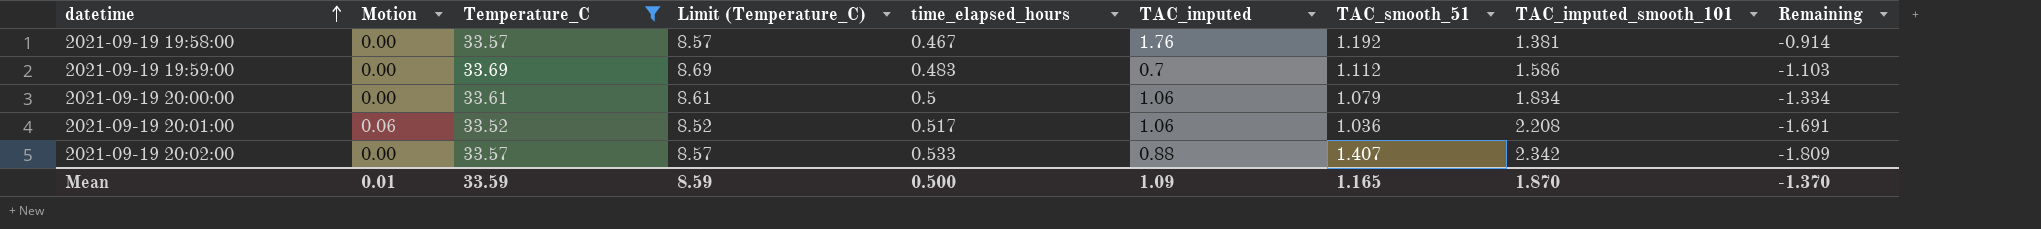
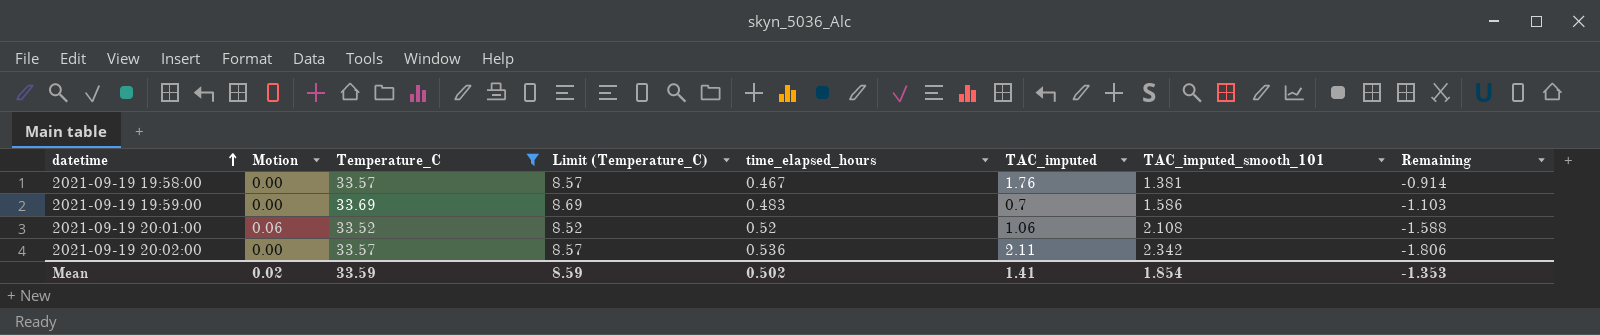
column TAC_smooth_51 | position: 7 -> none
row 2021-09-19 20:00:00: 0.00 | 33.61 | 8.61 | 0.5 | 1.06 | 1.079 | 1.834 | -1.334 -> none
2021-09-19 20:01:00 | time_elapsed_hours: 0.517 -> 0.52
2021-09-19 20:01:00 | TAC_imputed_smooth_101: 2.208 -> 2.108
2021-09-19 20:01:00 | Remaining: -1.691 -> -1.588
2021-09-19 20:02:00 | time_elapsed_hours: 0.533 -> 0.536
2021-09-19 20:02:00 | TAC_imputed: 0.88 -> 2.11
2021-09-19 20:02:00 | Remaining: -1.809 -> -1.806
Mean | Motion: 0.01 -> 0.02
Mean | time_elapsed_hours: 0.500 -> 0.502
Mean | TAC_imputed: 1.09 -> 1.41
Mean | TAC_imputed_smooth_101: 1.870 -> 1.854
Mean | Remaining: -1.370 -> -1.353

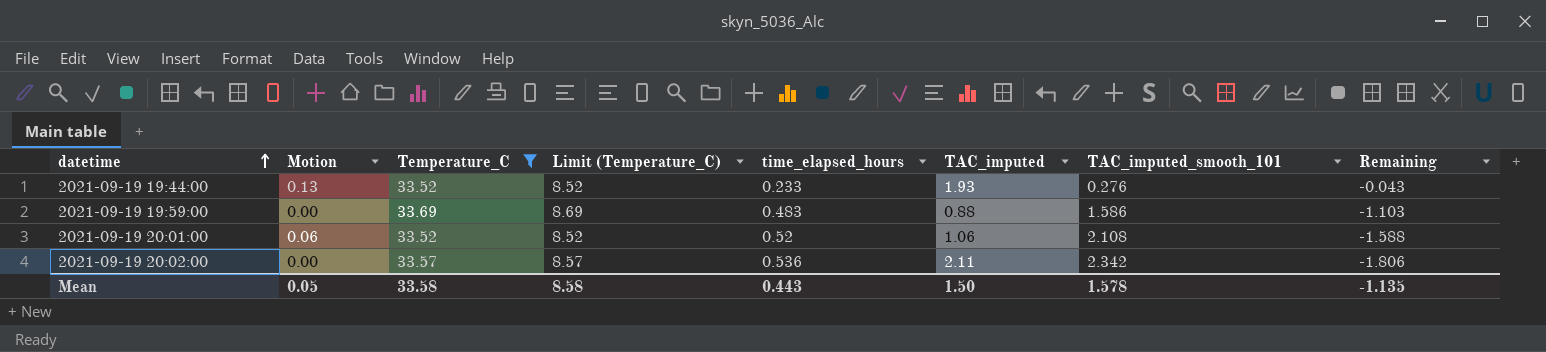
row 2021-09-19 19:58:00: 0.00 | 33.57 | 8.57 | 0.467 | 1.76 | 1.381 | -0.914 -> none
row 2021-09-19 19:44:00: none -> 0.13 | 33.52 | 8.52 | 0.233 | 1.93 | 0.276 | -0.043
2021-09-19 19:59:00 | TAC_imputed: 0.7 -> 0.88
Mean | Motion: 0.02 -> 0.05
Mean | Temperature_C: 33.59 -> 33.58
Mean | Limit (Temperature_C): 8.59 -> 8.58
Mean | time_elapsed_hours: 0.502 -> 0.443
Mean | TAC_imputed: 1.41 -> 1.50
Mean | TAC_imputed_smooth_101: 1.854 -> 1.578
Mean | Remaining: -1.353 -> -1.135

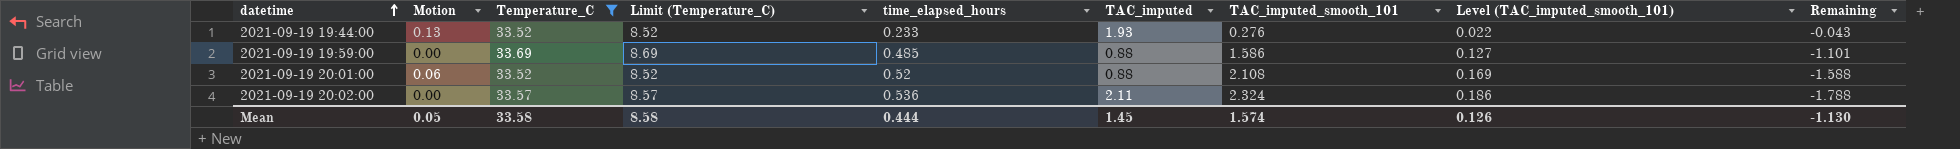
column Level (TAC_imputed_smooth_101) | formula: none -> [TAC_imputed_smooth_101] * 0.08
2021-09-19 19:59:00 | time_elapsed_hours: 0.483 -> 0.485
2021-09-19 19:59:00 | Remaining: -1.103 -> -1.101
2021-09-19 20:01:00 | TAC_imputed: 1.06 -> 0.88
2021-09-19 20:02:00 | TAC_imputed_smooth_101: 2.342 -> 2.324
2021-09-19 20:02:00 | Remaining: -1.806 -> -1.788
Mean | time_elapsed_hours: 0.443 -> 0.444
Mean | TAC_imputed: 1.50 -> 1.45
Mean | TAC_imputed_smooth_101: 1.578 -> 1.574
Mean | Remaining: -1.135 -> -1.130

